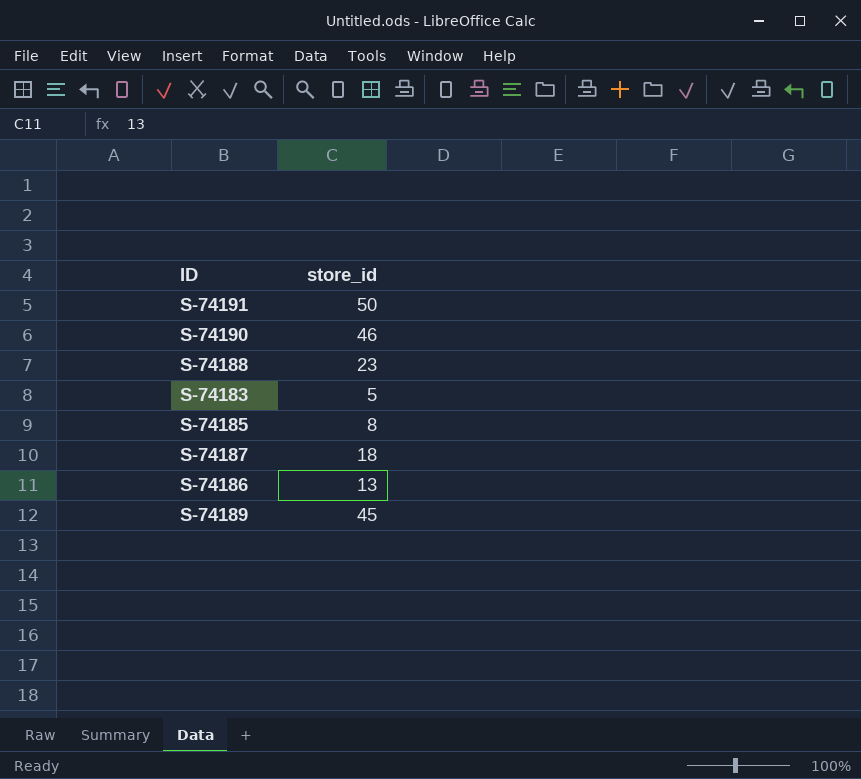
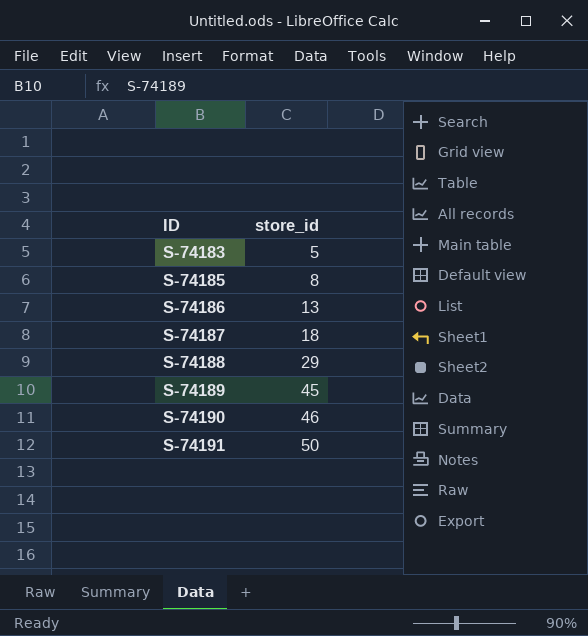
row order: none -> ID ascending
S-74188 | store_id: 23 -> 29

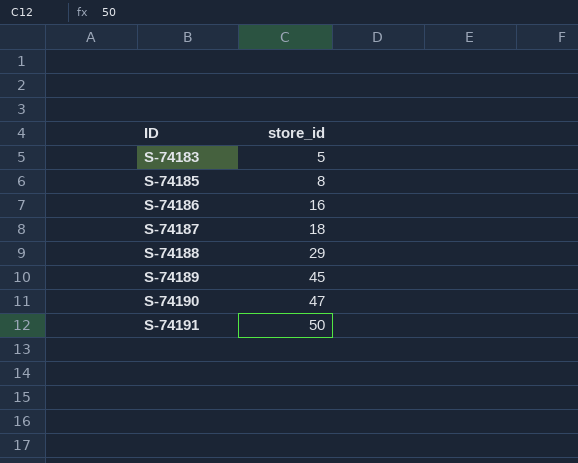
S-74186 | store_id: 13 -> 16
S-74190 | store_id: 46 -> 47

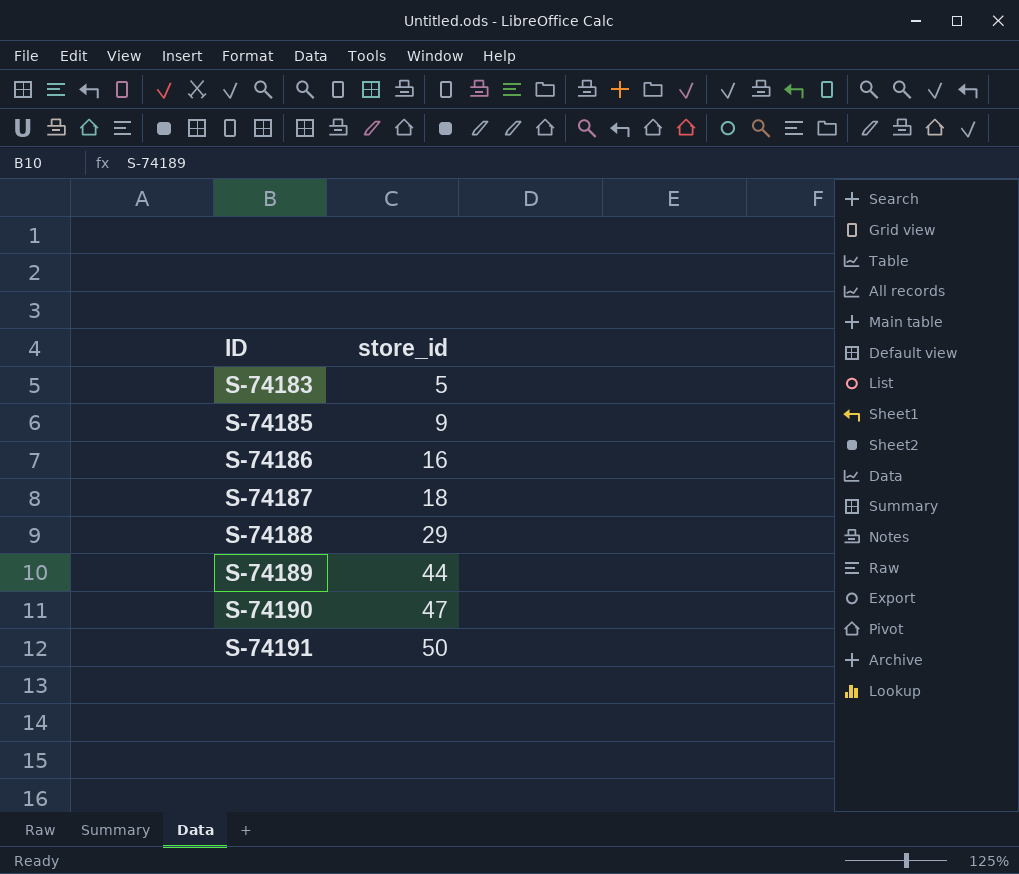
S-74185 | store_id: 8 -> 9
S-74189 | store_id: 45 -> 44

